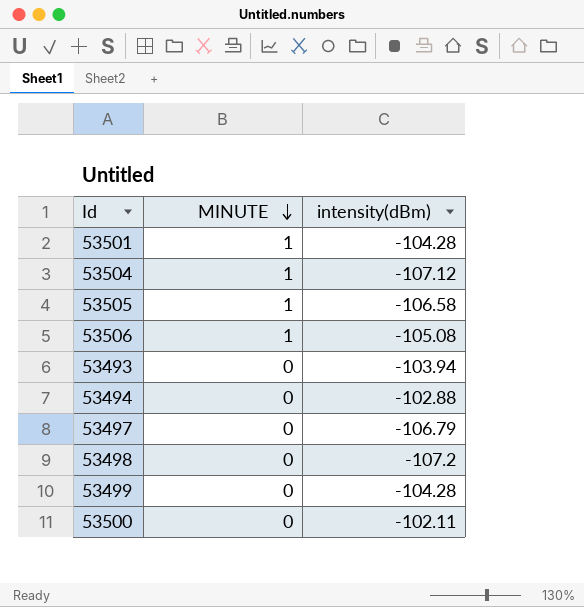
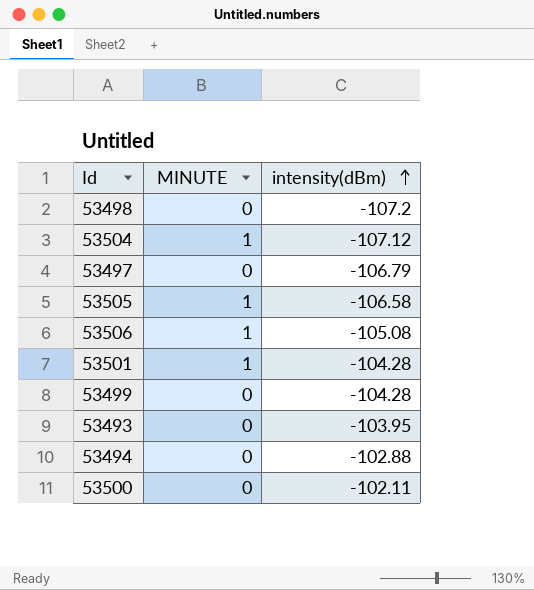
row order: MINUTE descending -> intensity(dBm) ascending
53493 | intensity(dBm): -103.94 -> -103.95

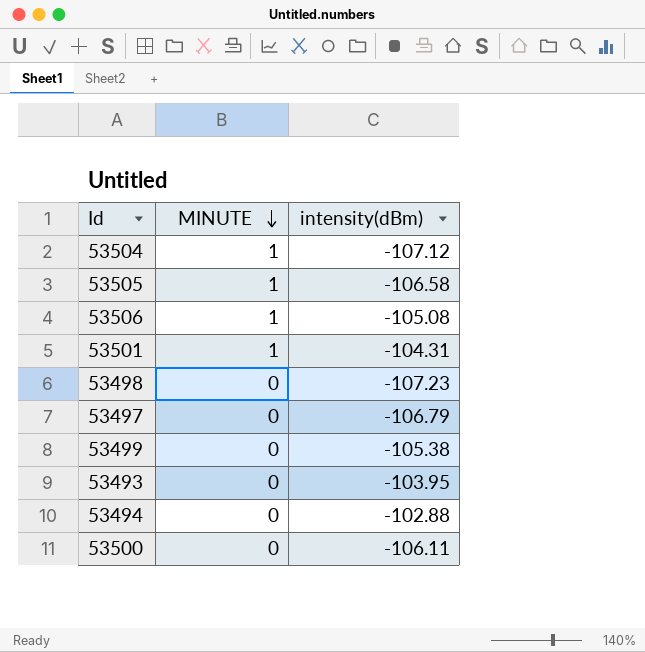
row order: intensity(dBm) ascending -> MINUTE descending
53501 | intensity(dBm): -104.28 -> -104.31
53498 | intensity(dBm): -107.2 -> -107.23
53499 | intensity(dBm): -104.28 -> -105.38
53500 | intensity(dBm): -102.11 -> -106.11

